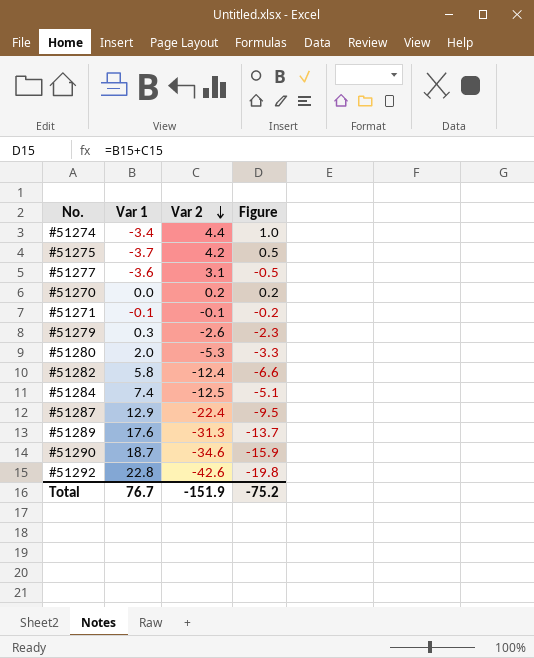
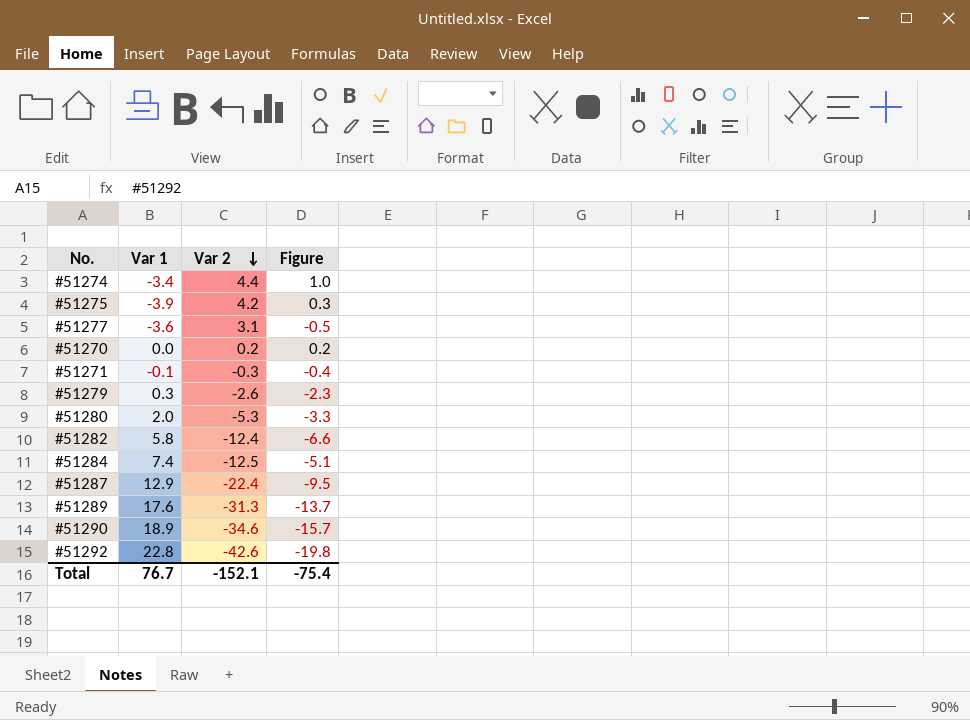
#51275 | Var 1: -3.7 -> -3.9
#51275 | Figure: 0.5 -> 0.3
#51271 | Var 2: -0.1 -> -0.3
#51271 | Figure: -0.2 -> -0.4
#51290 | Var 1: 18.7 -> 18.9
#51290 | Figure: -15.9 -> -15.7
Total | Var 2: -151.9 -> -152.1
Total | Figure: -75.2 -> -75.4

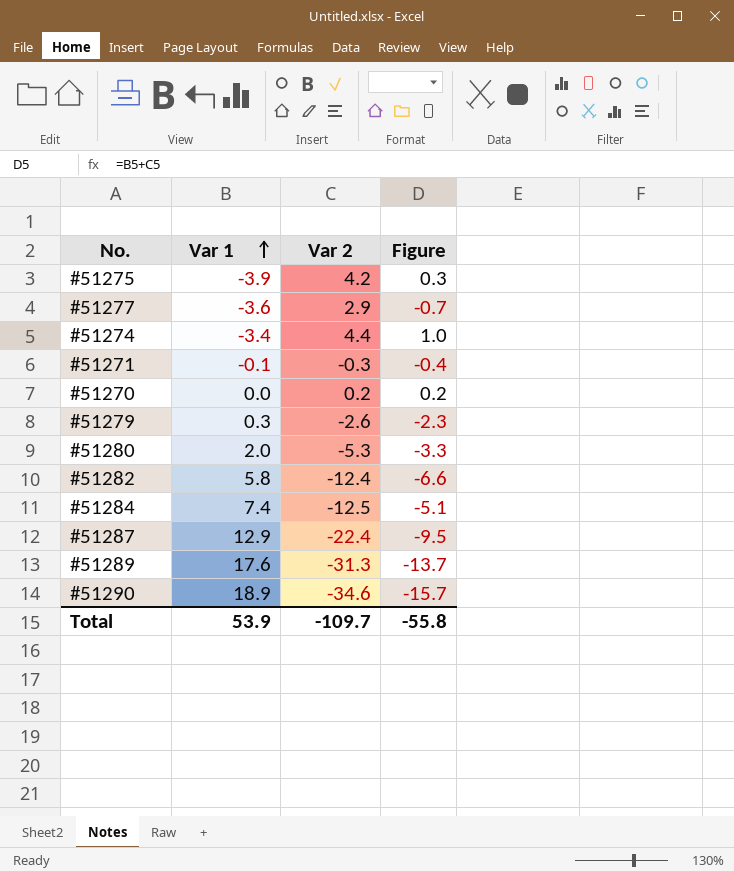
row order: Var 2 descending -> Var 1 ascending
row #51292: 22.8 | -42.6 | -19.8 -> none
#51277 | Var 2: 3.1 -> 2.9
#51277 | Figure: -0.5 -> -0.7
Total | Var 1: 76.7 -> 53.9
Total | Var 2: -152.1 -> -109.7
Total | Figure: -75.4 -> -55.8

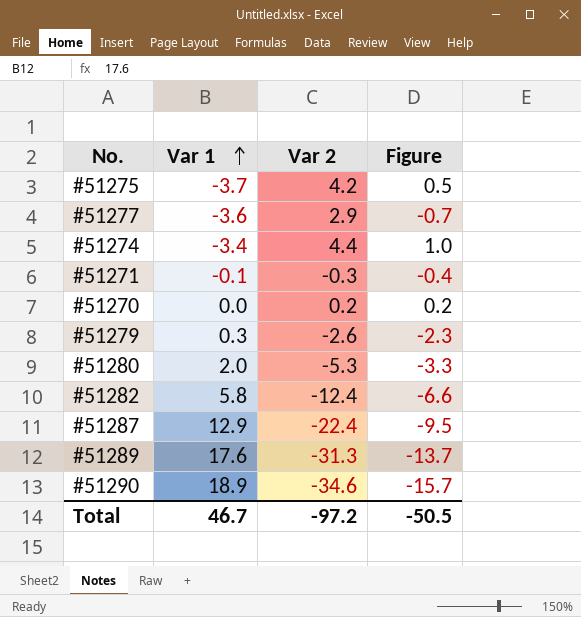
row #51284: 7.4 | -12.5 | -5.1 -> none
#51275 | Var 1: -3.9 -> -3.7
#51275 | Figure: 0.3 -> 0.5
Total | Var 1: 53.9 -> 46.7
Total | Var 2: -109.7 -> -97.2
Total | Figure: -55.8 -> -50.5

